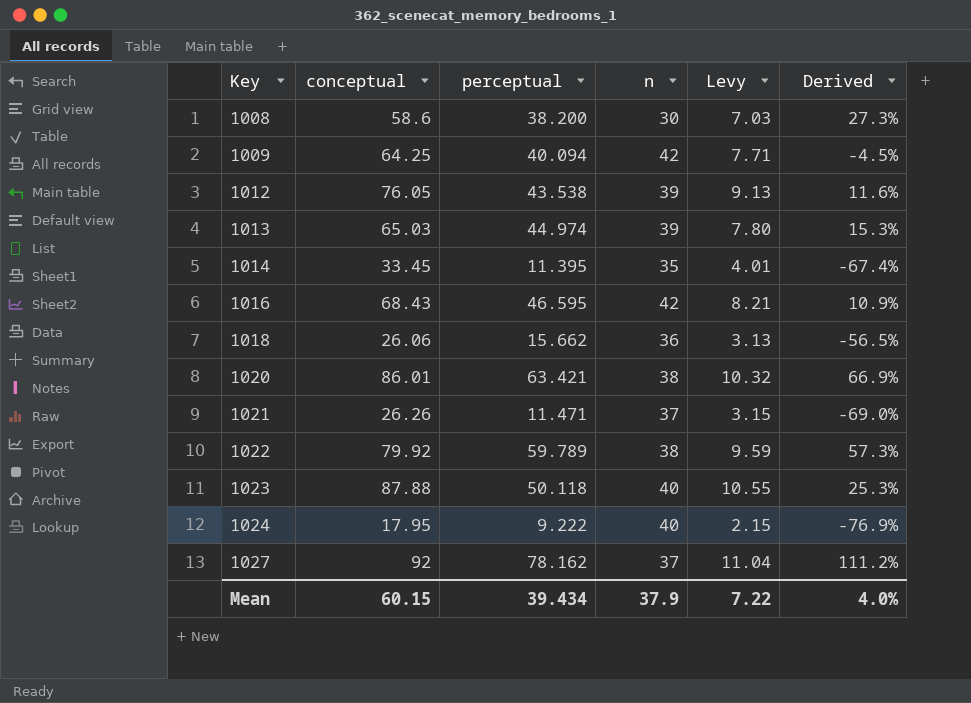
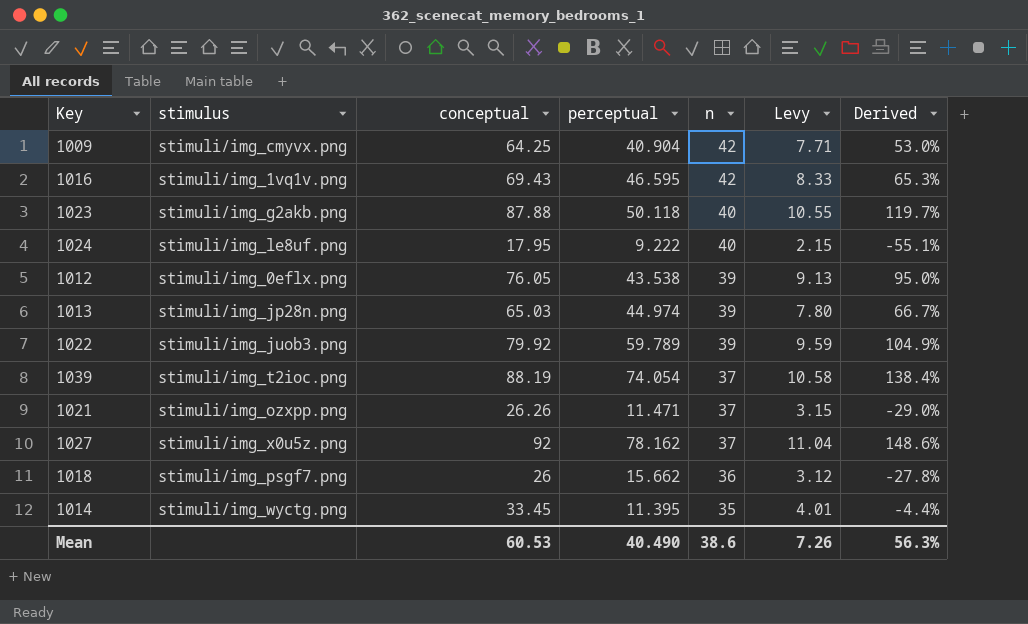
row order: Key ascending -> n descending
column stimulus | position: none -> 2
column Derived | formula: ([perceptual] - [n]) / [n] -> ([conceptual] - [n]) / [n]
row 1008: 58.6 | 38.200 | 30 | 7.03 | 27.3% -> none
row 1020: 86.01 | 63.421 | 38 | 10.32 | 66.9% -> none
1009 | perceptual: 40.094 -> 40.904
1016 | conceptual: 68.43 -> 69.43
1016 | Levy: 8.21 -> 8.33
1022 | n: 38 -> 39
row 1039: none -> stimuli/img_t2ioc.png | 88.19 | 74.054 | 37 | 10.58 | 138.4%
1018 | conceptual: 26.06 -> 26
1018 | Levy: 3.13 -> 3.12
Mean | conceptual: 60.15 -> 60.53
Mean | perceptual: 39.434 -> 40.490
Mean | n: 37.9 -> 38.6
Mean | Levy: 7.22 -> 7.26
Mean | Derived: 4.0% -> 56.3%

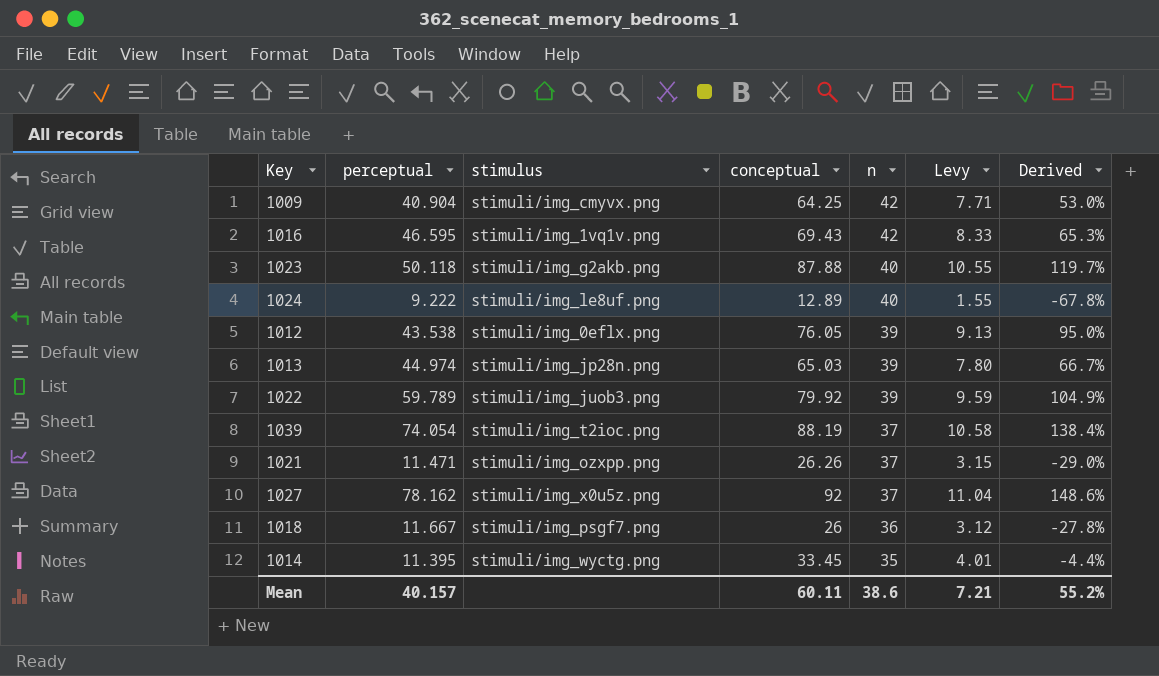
column perceptual | position: 4 -> 2
1024 | conceptual: 17.95 -> 12.89
1024 | Levy: 2.15 -> 1.55
1024 | Derived: -55.1% -> -67.8%
1018 | perceptual: 15.662 -> 11.667
Mean | perceptual: 40.490 -> 40.157
Mean | conceptual: 60.53 -> 60.11
Mean | Levy: 7.26 -> 7.21
Mean | Derived: 56.3% -> 55.2%

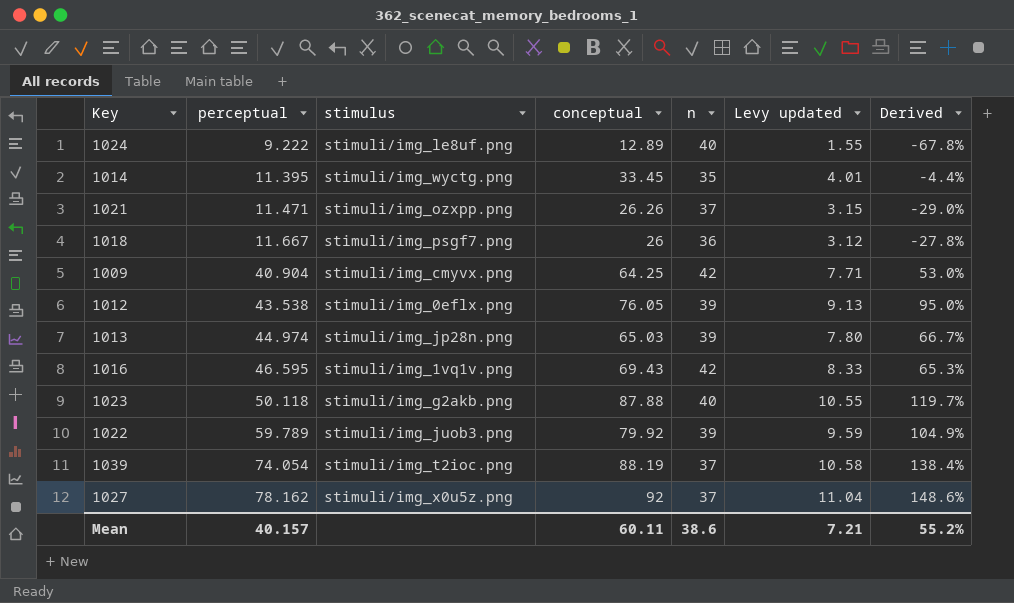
row order: n descending -> perceptual ascending
column name: Levy -> Levy updated

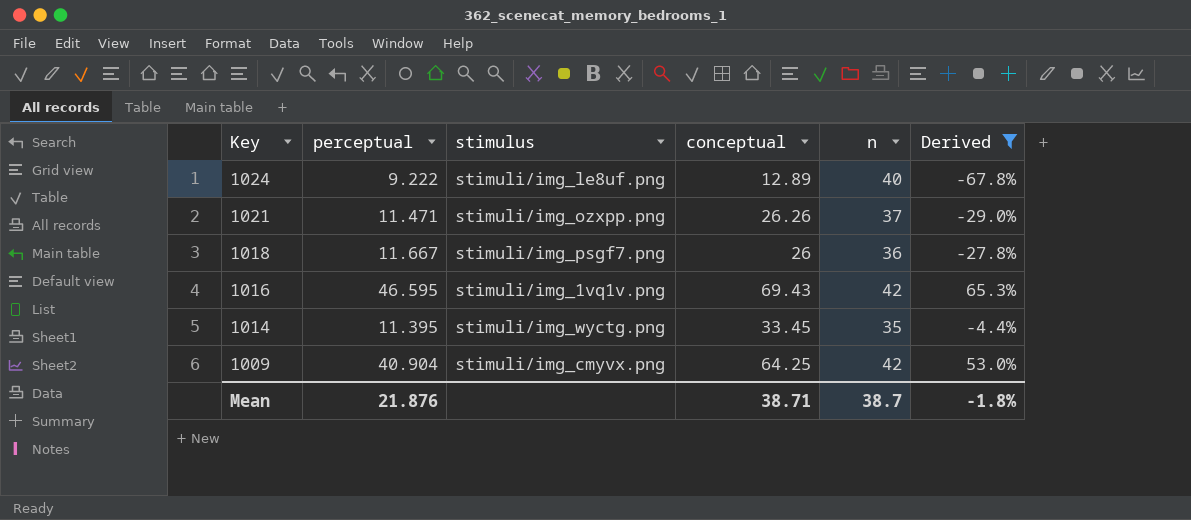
filter: none -> Derived <= 65.3%
row order: perceptual ascending -> Key descending
column Levy updated | formula: [conceptual] * 0.12 -> none
Mean | perceptual: 40.157 -> 21.876
Mean | conceptual: 60.11 -> 38.71
Mean | n: 38.6 -> 38.7
Mean | Derived: 55.2% -> -1.8%

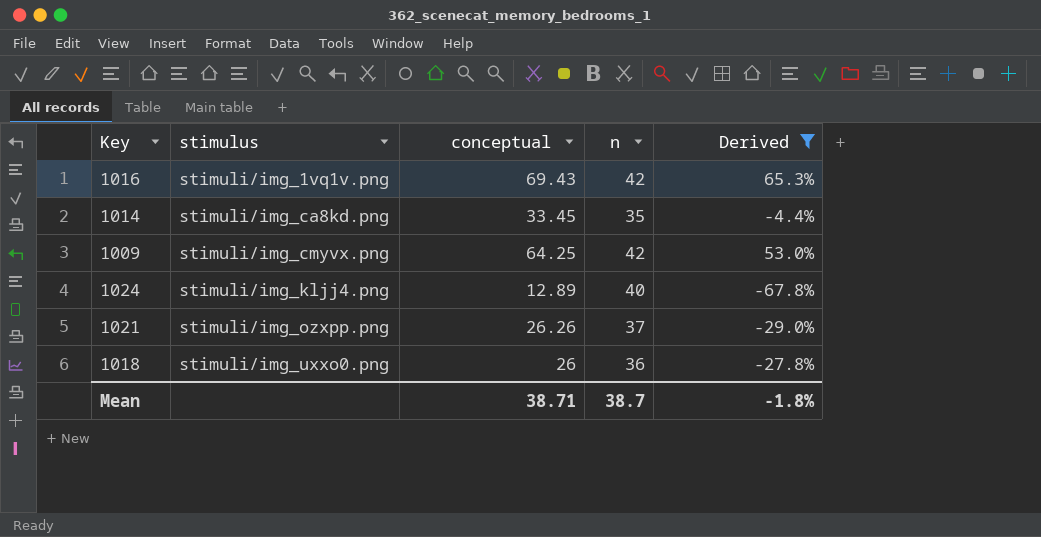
row order: Key descending -> stimulus ascending
column perceptual | position: 2 -> none
1014 | stimulus: stimuli/img_wyctg.png -> stimuli/img_ca8kd.png
1024 | stimulus: stimuli/img_le8uf.png -> stimuli/img_kljj4.png
1018 | stimulus: stimuli/img_psgf7.png -> stimuli/img_uxxo0.png

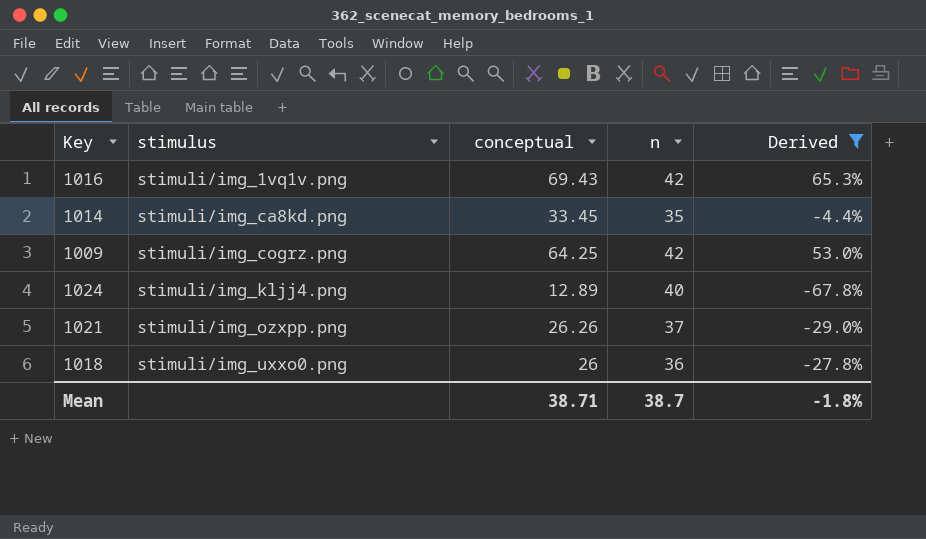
1009 | stimulus: stimuli/img_cmyvx.png -> stimuli/img_cogrz.png

